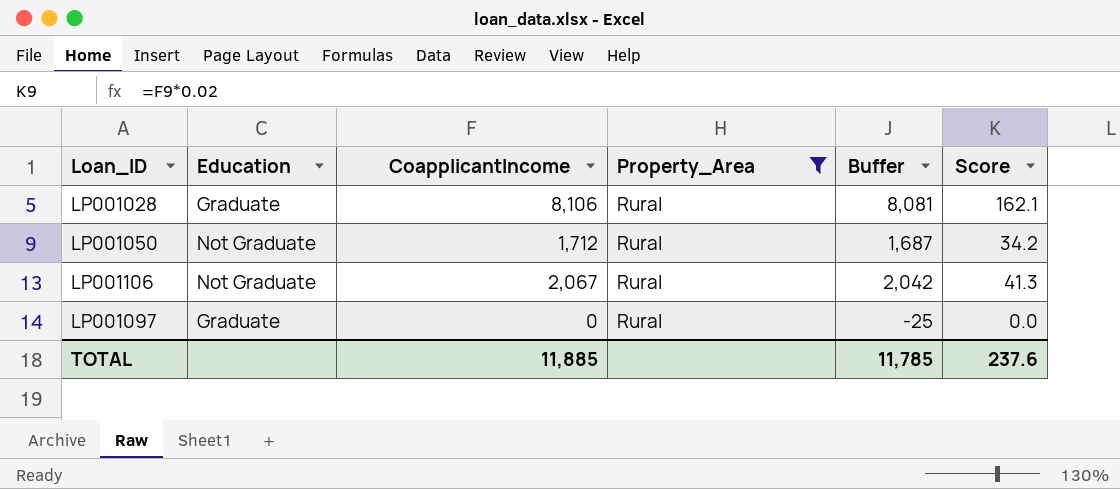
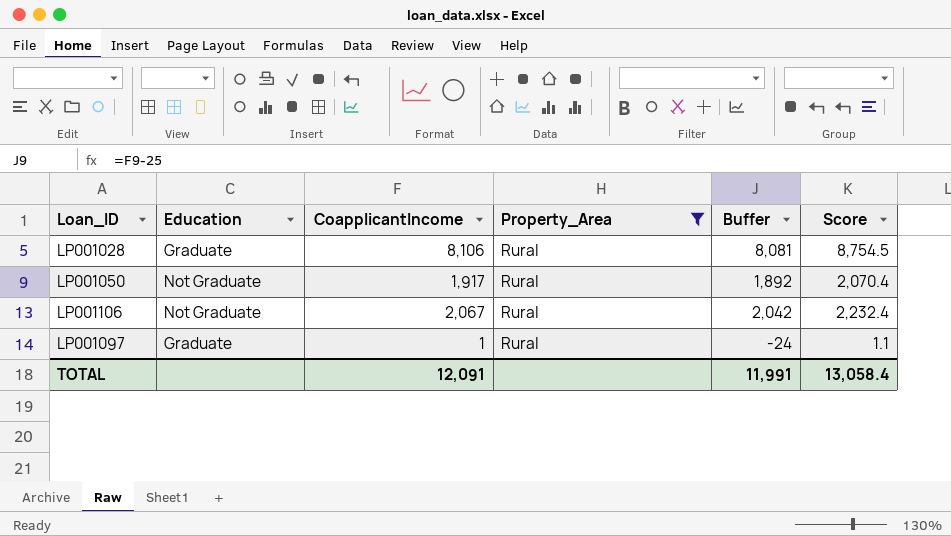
column Score | formula: [CoapplicantIncome] * 0.02 -> [CoapplicantIncome] * 1.08
LP001050 | CoapplicantIncome: 1,712 -> 1,917
LP001050 | Buffer: 1,687 -> 1,892
LP001097 | CoapplicantIncome: 0 -> 1
LP001097 | Buffer: -25 -> -24
TOTAL | CoapplicantIncome: 11,885 -> 12,091
TOTAL | Buffer: 11,785 -> 11,991
TOTAL | Score: 237.6 -> 13,058.4

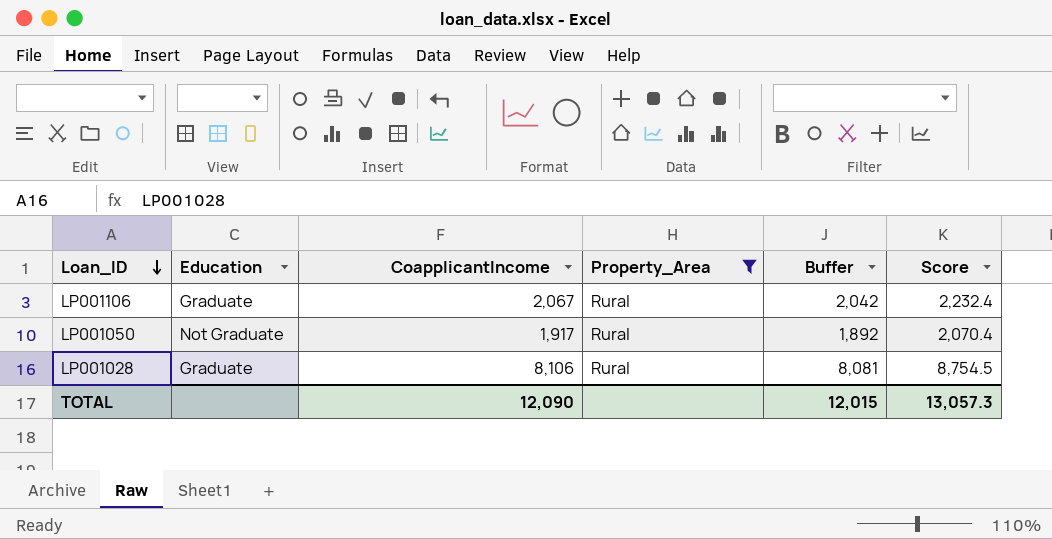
row order: none -> Loan_ID descending
row LP001097: Graduate | 1 | Rural | -24 | 1.1 -> none
LP001106 | Education: Not Graduate -> Graduate
TOTAL | CoapplicantIncome: 12,091 -> 12,090
TOTAL | Buffer: 11,991 -> 12,015
TOTAL | Score: 13,058.4 -> 13,057.3

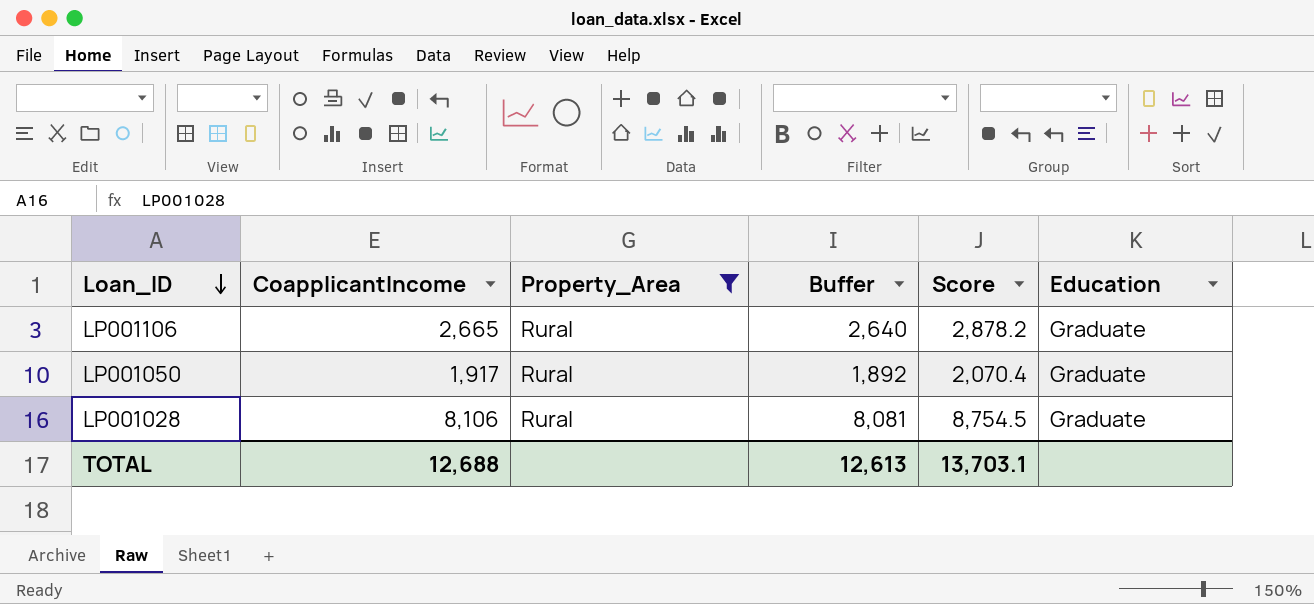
column Education | position: 2 -> 6
LP001106 | CoapplicantIncome: 2,067 -> 2,665
LP001106 | Buffer: 2,042 -> 2,640
LP001106 | Score: 2,232.4 -> 2,878.2
LP001050 | Education: Not Graduate -> Graduate
TOTAL | CoapplicantIncome: 12,090 -> 12,688
TOTAL | Buffer: 12,015 -> 12,613
TOTAL | Score: 13,057.3 -> 13,703.1

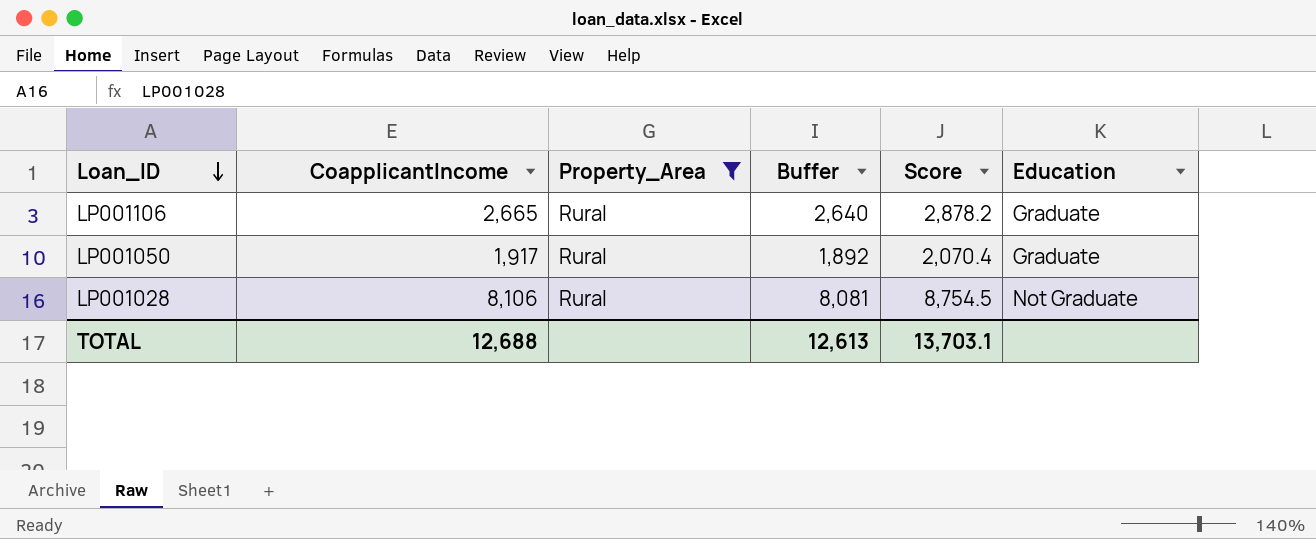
LP001028 | Education: Graduate -> Not Graduate

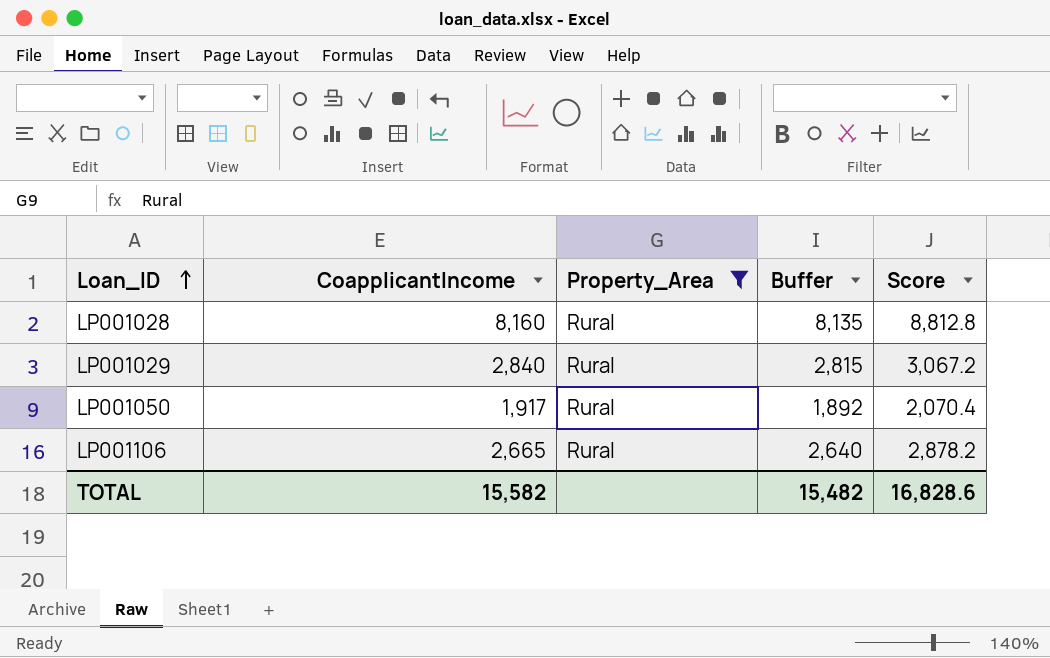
row order: Loan_ID descending -> Loan_ID ascending
column Education | position: 6 -> none
LP001028 | CoapplicantIncome: 8,106 -> 8,160
LP001028 | Buffer: 8,081 -> 8,135
LP001028 | Score: 8,754.5 -> 8,812.8
row LP001029: none -> 2,840 | Rural | 2,815 | 3,067.2
TOTAL | CoapplicantIncome: 12,688 -> 15,582
TOTAL | Buffer: 12,613 -> 15,482
TOTAL | Score: 13,703.1 -> 16,828.6

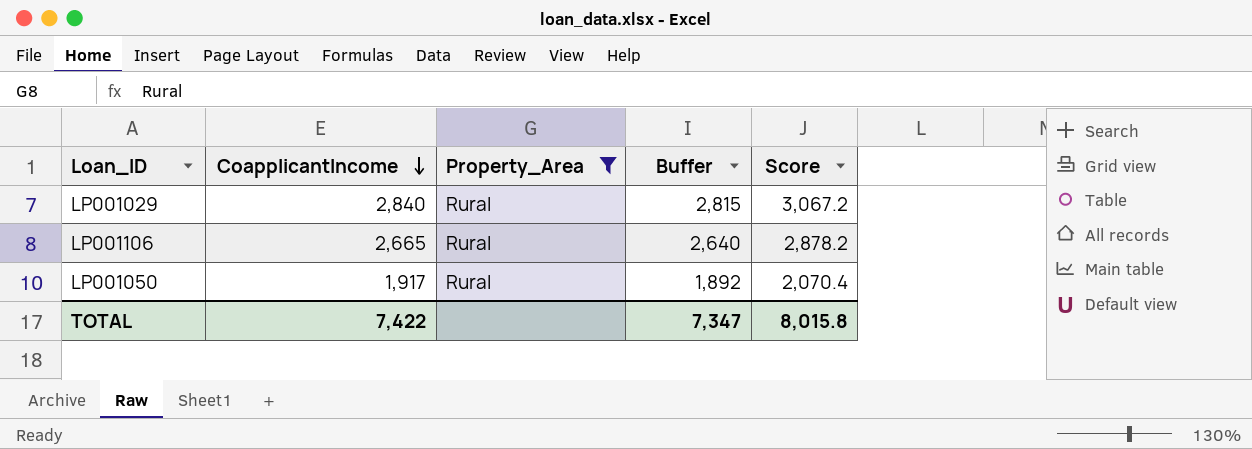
row order: Loan_ID ascending -> CoapplicantIncome descending
row LP001028: 8,160 | Rural | 8,135 | 8,812.8 -> none
TOTAL | CoapplicantIncome: 15,582 -> 7,422
TOTAL | Buffer: 15,482 -> 7,347
TOTAL | Score: 16,828.6 -> 8,015.8

